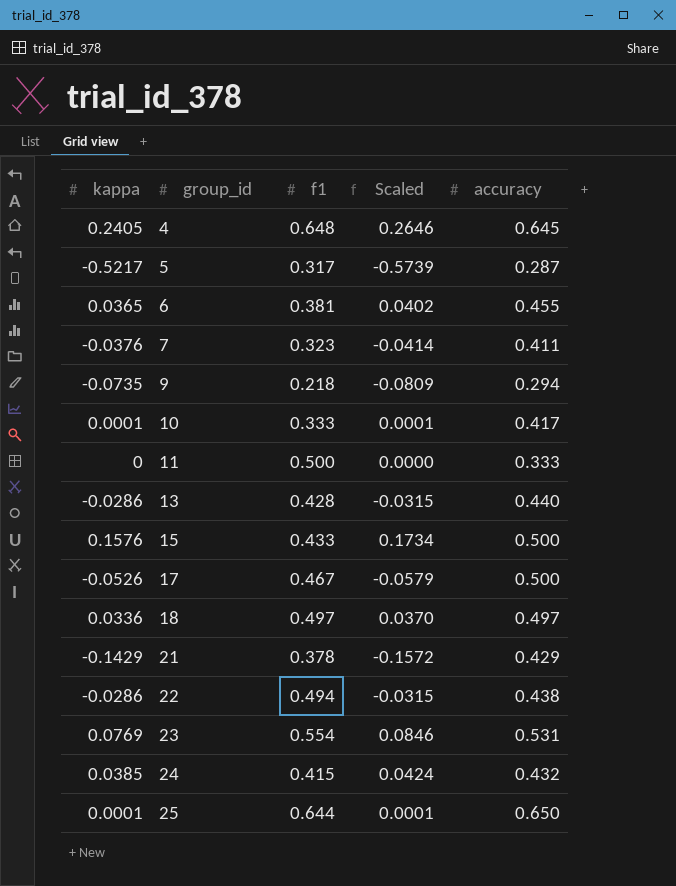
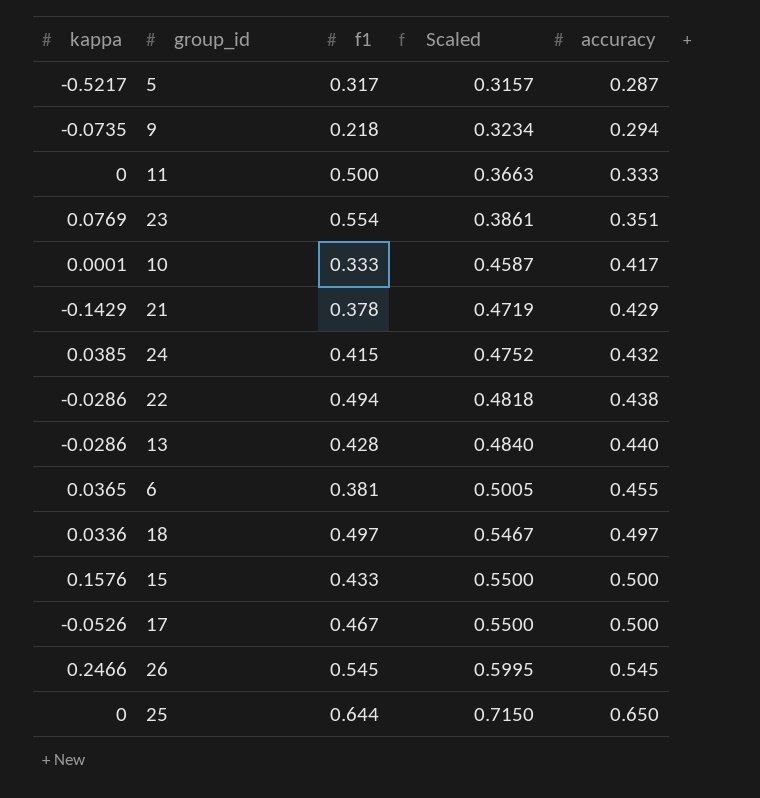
row order: group_id ascending -> Scaled ascending
column Scaled | formula: [kappa] * 1.1 -> [accuracy] * 1.1
row 4: 0.2405 | 0.648 | 0.2646 | 0.645 -> none
row 7: -0.0376 | 0.323 | -0.0414 | 0.411 -> none
23 | accuracy: 0.531 -> 0.351
row 26: none -> 0.2466 | 0.545 | 0.5995 | 0.545
25 | kappa: 0.0001 -> 0

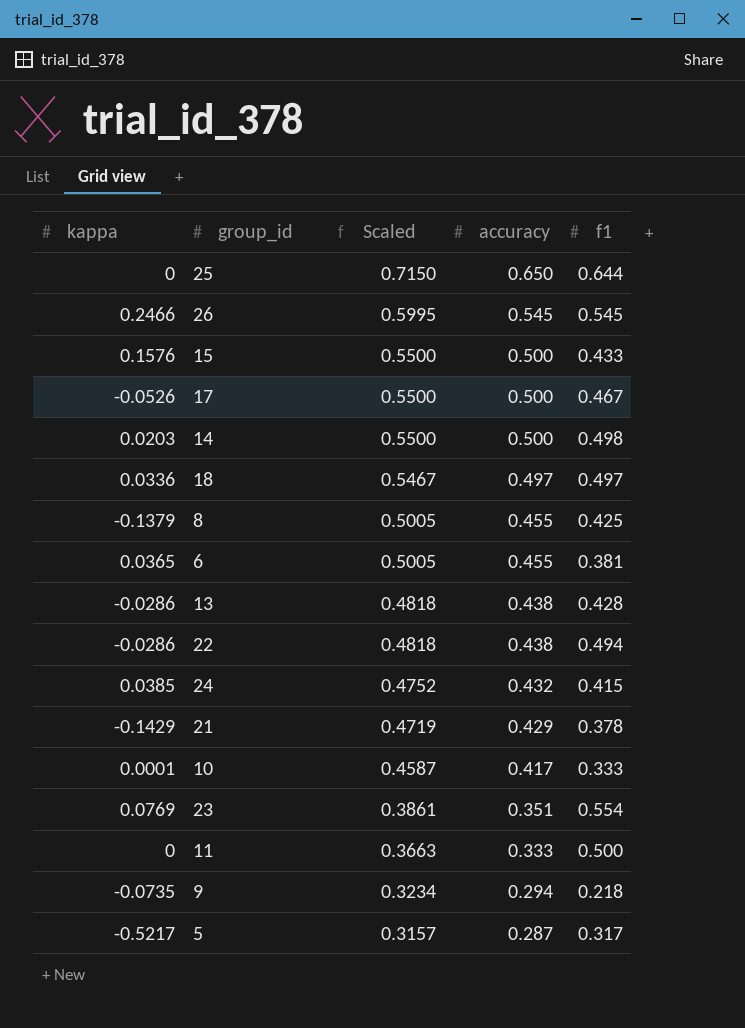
row order: Scaled ascending -> Scaled descending
column f1 | position: 3 -> 5
row 14: none -> 0.0203 | 0.5500 | 0.500 | 0.498
row 8: none -> -0.1379 | 0.5005 | 0.455 | 0.425
13 | Scaled: 0.4840 -> 0.4818
13 | accuracy: 0.440 -> 0.438

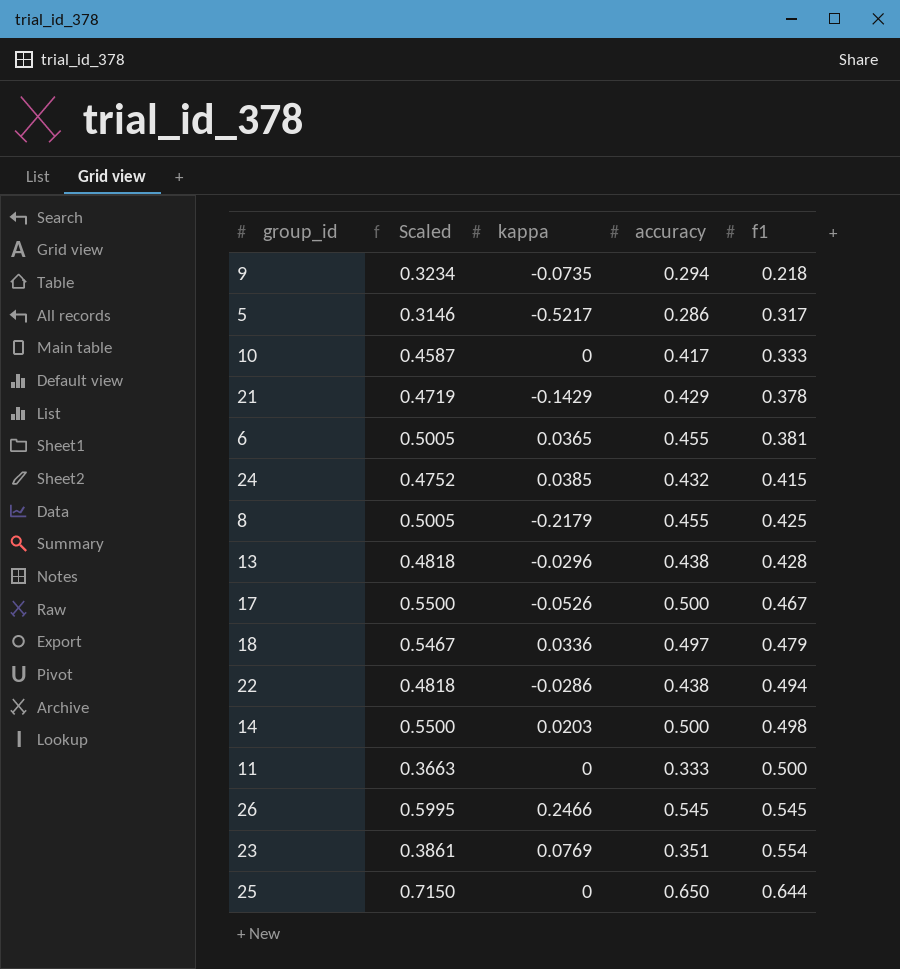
row order: Scaled descending -> f1 ascending
column kappa | position: 1 -> 3
row 15: 0.1576 | 0.5500 | 0.500 | 0.433 -> none
5 | Scaled: 0.3157 -> 0.3146
5 | accuracy: 0.287 -> 0.286
10 | kappa: 0.0001 -> 0
8 | kappa: -0.1379 -> -0.2179
13 | kappa: -0.0286 -> -0.0296
18 | f1: 0.497 -> 0.479

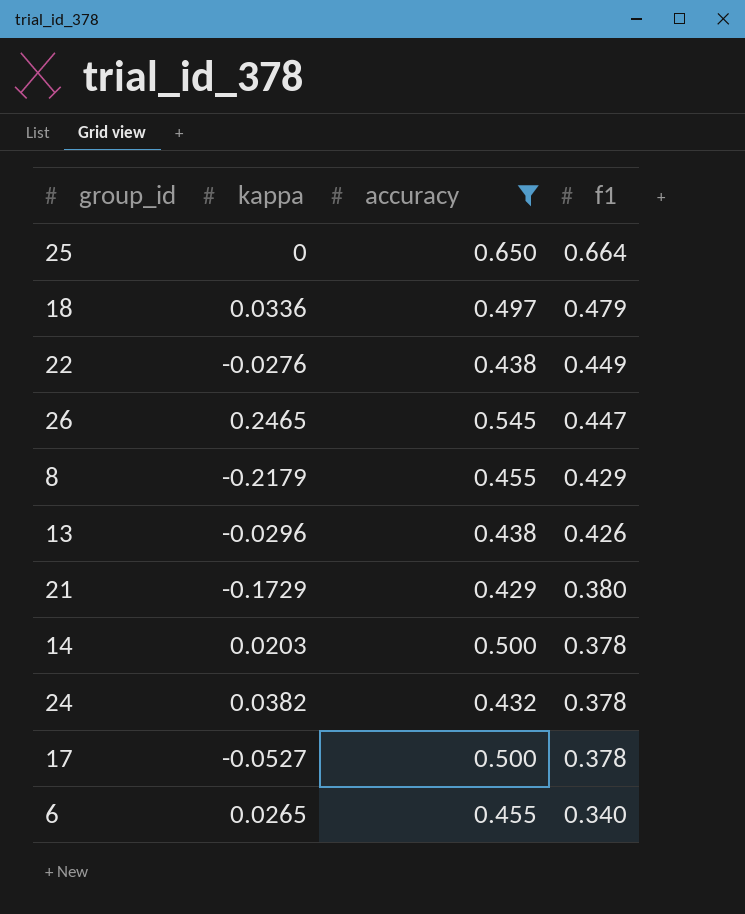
filter: none -> accuracy >= 0.429
row order: f1 ascending -> f1 descending
column Scaled | formula: [accuracy] * 1.1 -> none
25 | f1: 0.644 -> 0.664
22 | kappa: -0.0286 -> -0.0276
22 | f1: 0.494 -> 0.449
26 | kappa: 0.2466 -> 0.2465
26 | f1: 0.545 -> 0.447
8 | f1: 0.425 -> 0.429
13 | f1: 0.428 -> 0.426
21 | kappa: -0.1429 -> -0.1729
21 | f1: 0.378 -> 0.380
14 | f1: 0.498 -> 0.378
24 | kappa: 0.0385 -> 0.0382
24 | f1: 0.415 -> 0.378
17 | kappa: -0.0526 -> -0.0527
17 | f1: 0.467 -> 0.378
6 | kappa: 0.0365 -> 0.0265
6 | f1: 0.381 -> 0.340

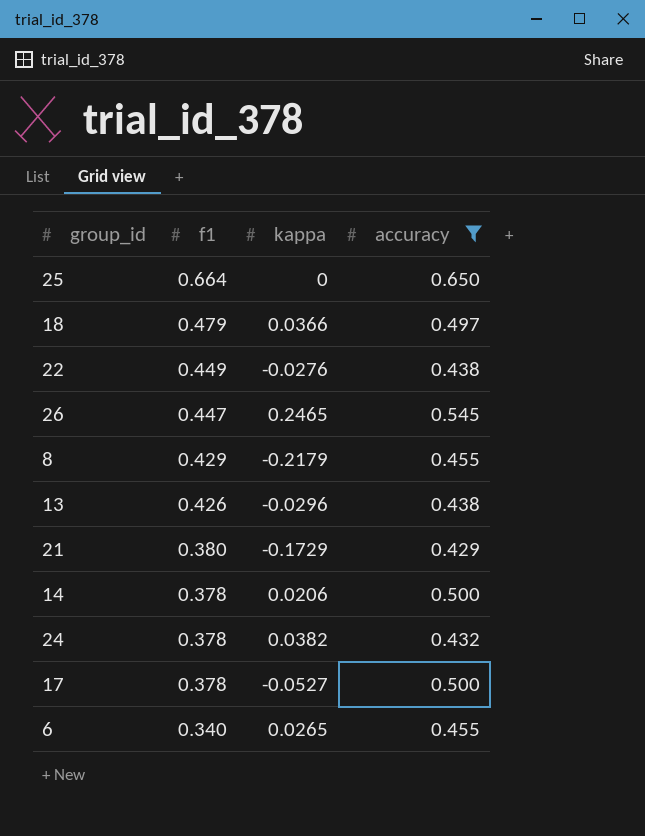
column f1 | position: 4 -> 2
18 | kappa: 0.0336 -> 0.0366
14 | kappa: 0.0203 -> 0.0206

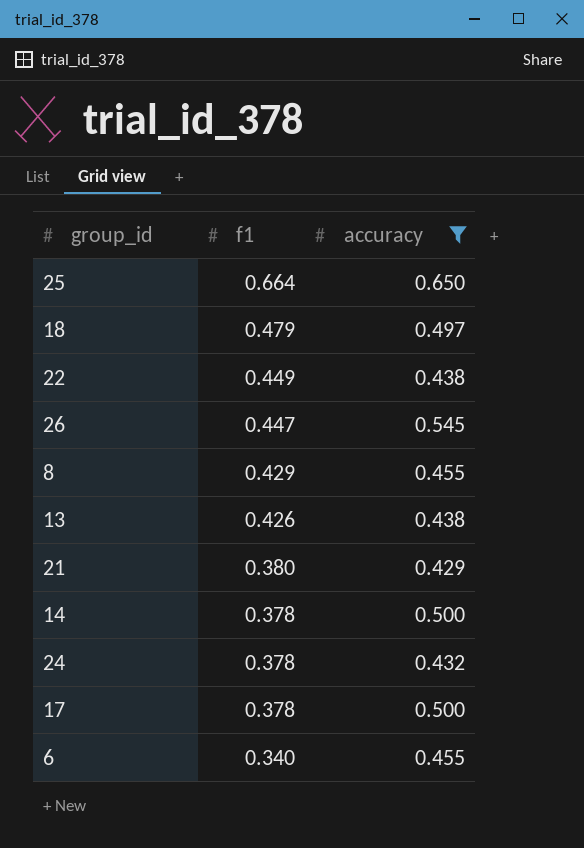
column kappa | position: 3 -> none

